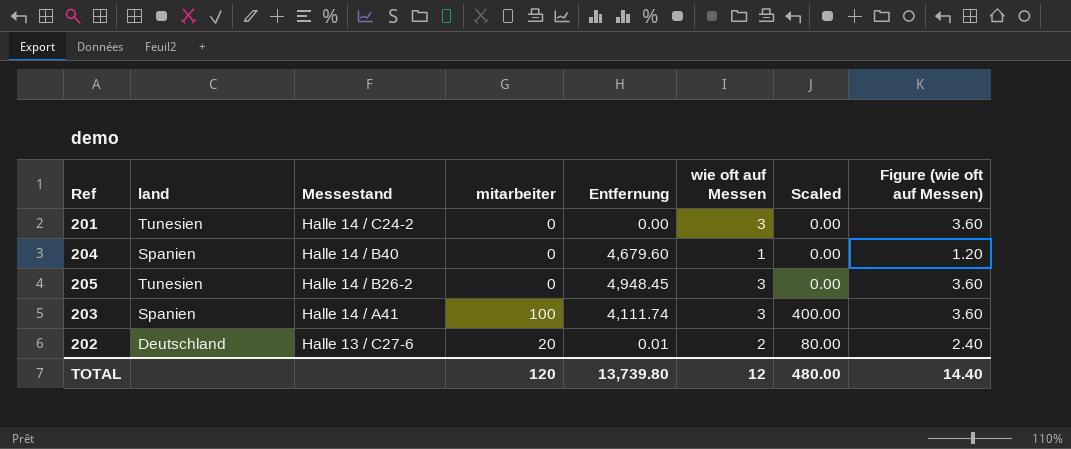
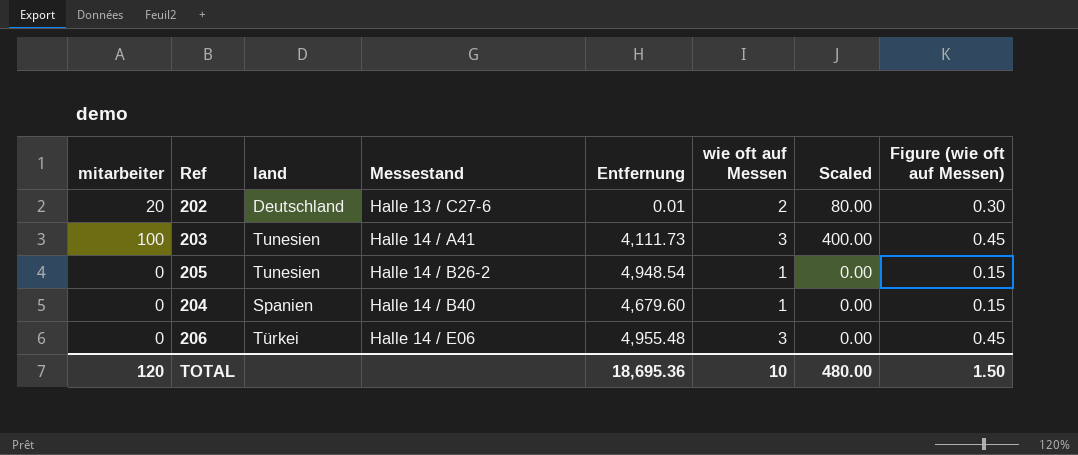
row order: Messestand descending -> Messestand ascending
column mitarbeiter | position: 4 -> 1
column Figure (wie oft auf Messen) | formula: [wie oft auf Messen] * 1.2 -> [wie oft auf Messen] * 0.15
row 201: Tunesien | Halle 14 / C24-2 | 0 | 0.00 | 3 | 0.00 | 3.60 -> none
203 | land: Spanien -> Tunesien
203 | Entfernung: 4,111.74 -> 4,111.73
205 | Entfernung: 4,948.45 -> 4,948.54
205 | wie oft auf Messen: 3 -> 1
row 206: none -> 0 | Türkei | Halle 14 / E06 | 4,955.48 | 3 | 0.00 | 0.45
TOTAL | Entfernung: 13,739.80 -> 18,695.36
TOTAL | wie oft auf Messen: 12 -> 10
TOTAL | Figure (wie oft auf Messen): 14.40 -> 1.50

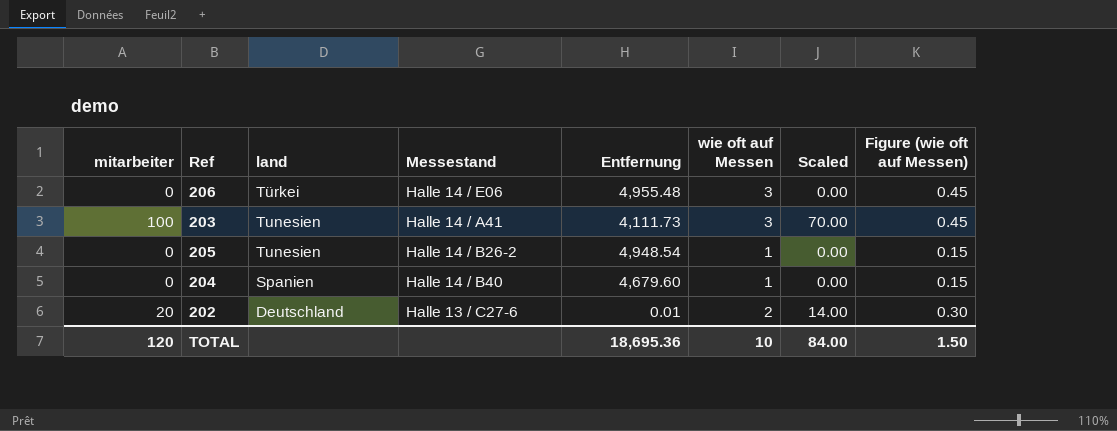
row order: Messestand ascending -> land descending
column Scaled | formula: [mitarbeiter] * 4 -> [mitarbeiter] * 0.7
TOTAL | Scaled: 480.00 -> 84.00

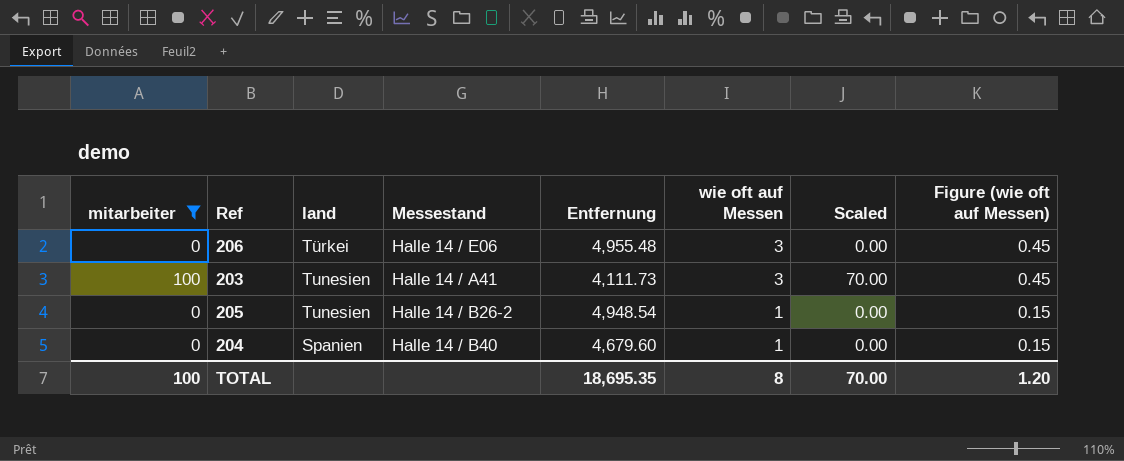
filter: none -> mitarbeiter != 20
TOTAL | mitarbeiter: 120 -> 100
TOTAL | Entfernung: 18,695.36 -> 18,695.35
TOTAL | wie oft auf Messen: 10 -> 8
TOTAL | Scaled: 84.00 -> 70.00
TOTAL | Figure (wie oft auf Messen): 1.50 -> 1.20

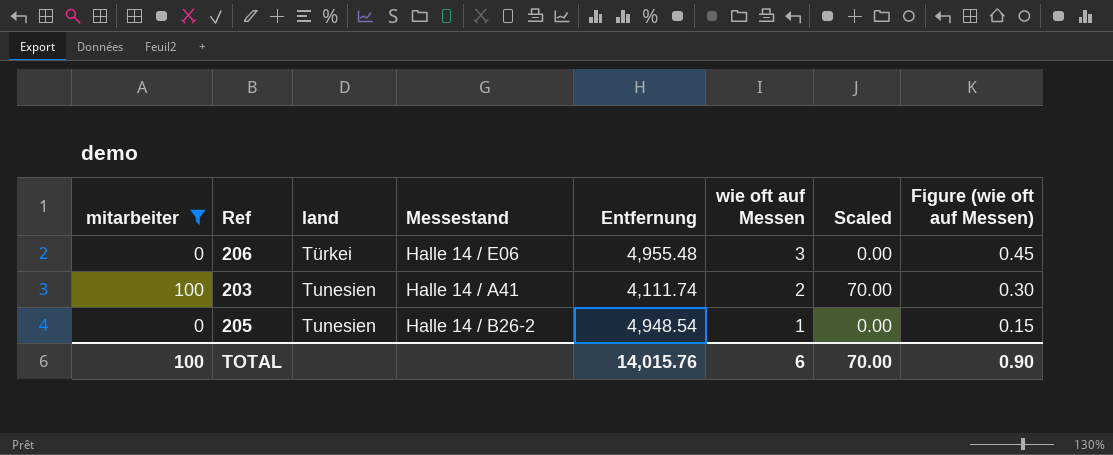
row 204: 0 | Spanien | Halle 14 / B40 | 4,679.60 | 1 | 0.00 | 0.15 -> none
203 | Entfernung: 4,111.73 -> 4,111.74
203 | wie oft auf Messen: 3 -> 2
203 | Figure (wie oft auf Messen): 0.45 -> 0.30
TOTAL | Entfernung: 18,695.35 -> 14,015.76
TOTAL | wie oft auf Messen: 8 -> 6
TOTAL | Figure (wie oft auf Messen): 1.20 -> 0.90

